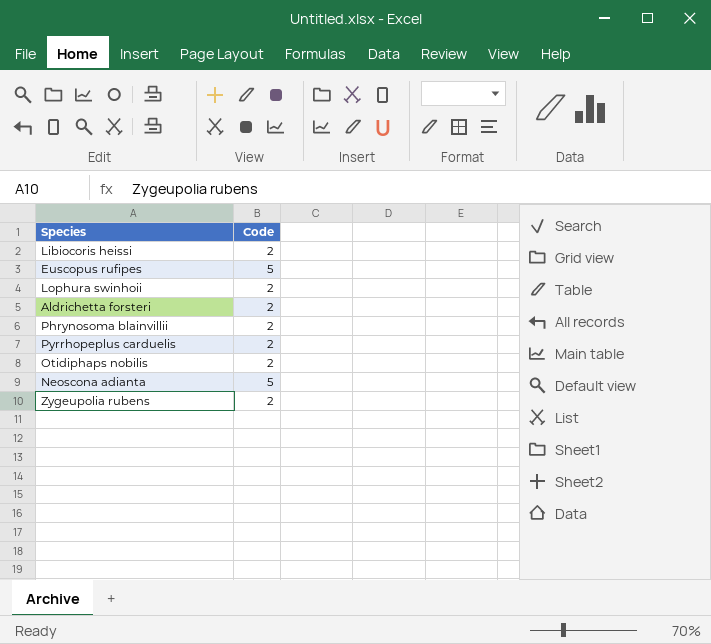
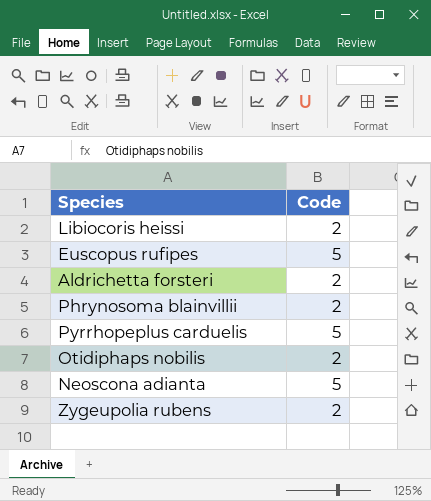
row Lophura swinhoii: 2 -> none
Pyrrhopeplus carduelis | Code: 2 -> 5

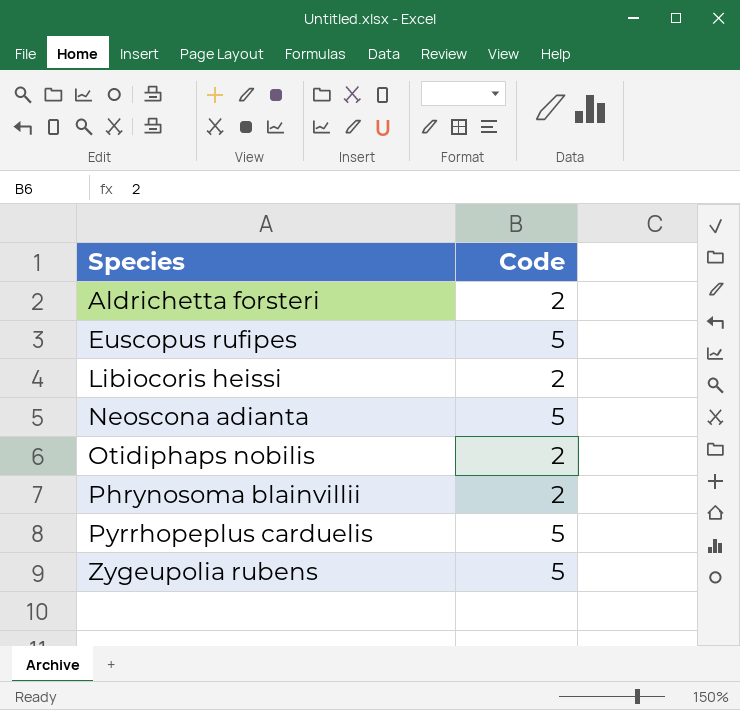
row order: none -> Species ascending
Zygeupolia rubens | Code: 2 -> 5

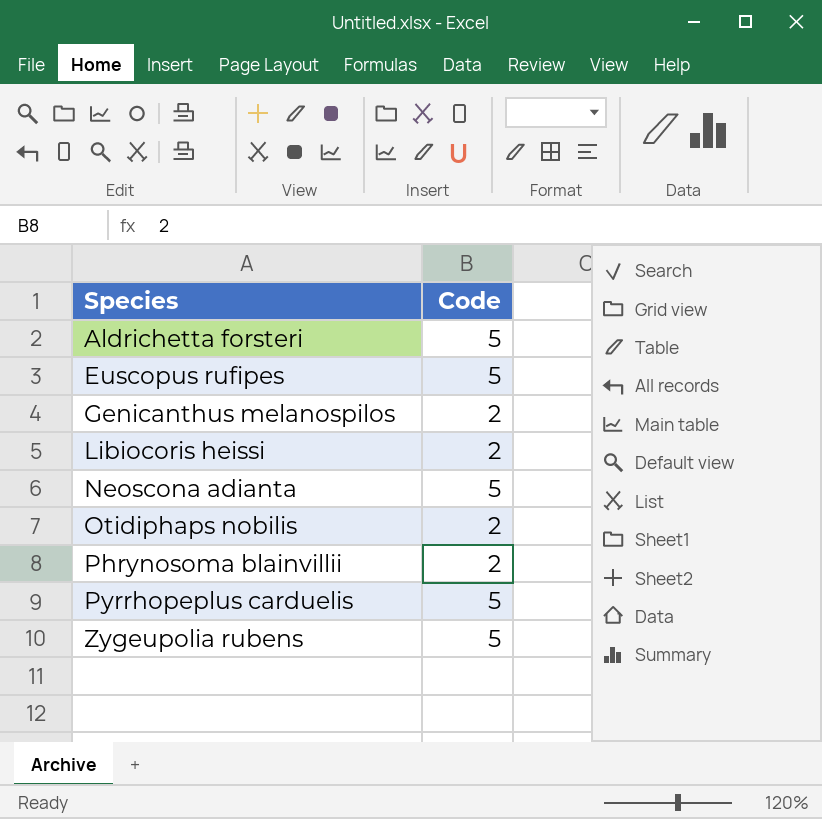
Aldrichetta forsteri | Code: 2 -> 5
row Genicanthus melanospilos: none -> 2

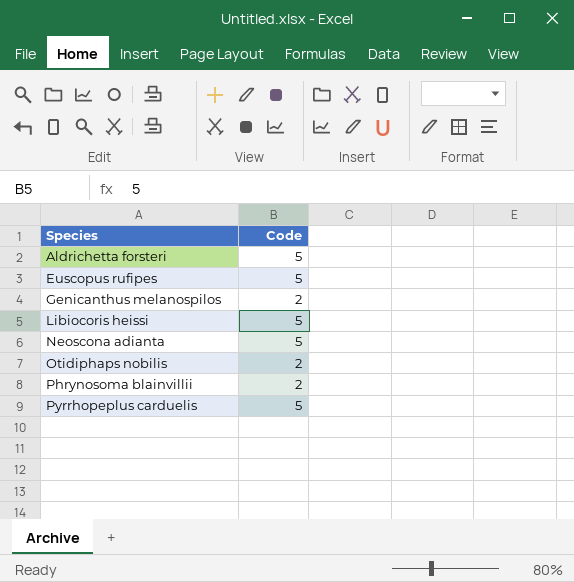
row Zygeupolia rubens: 5 -> none
Libiocoris heissi | Code: 2 -> 5

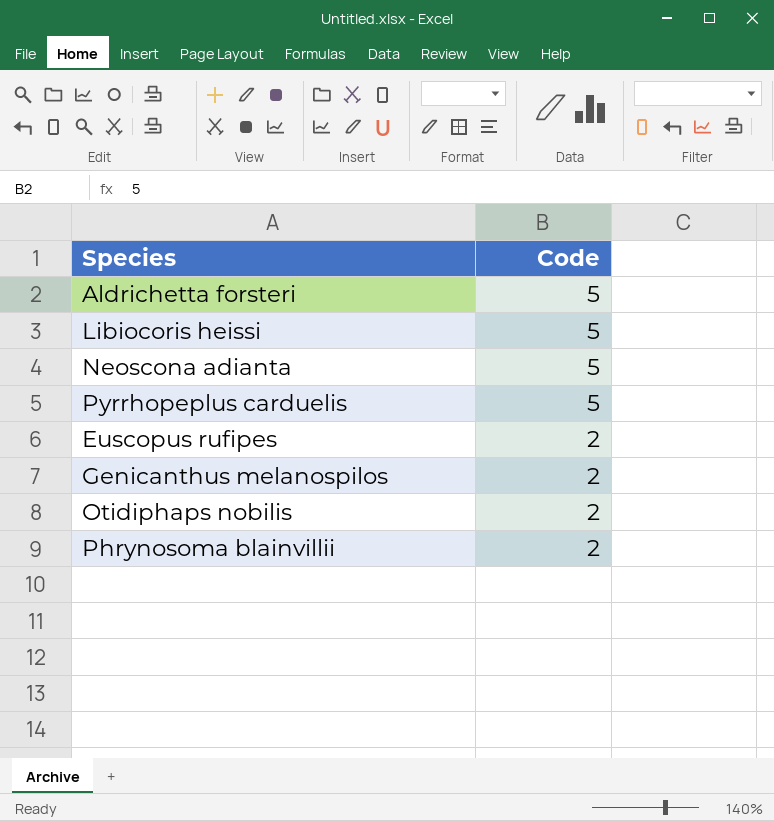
row order: Species ascending -> Code descending
Euscopus rufipes | Code: 5 -> 2

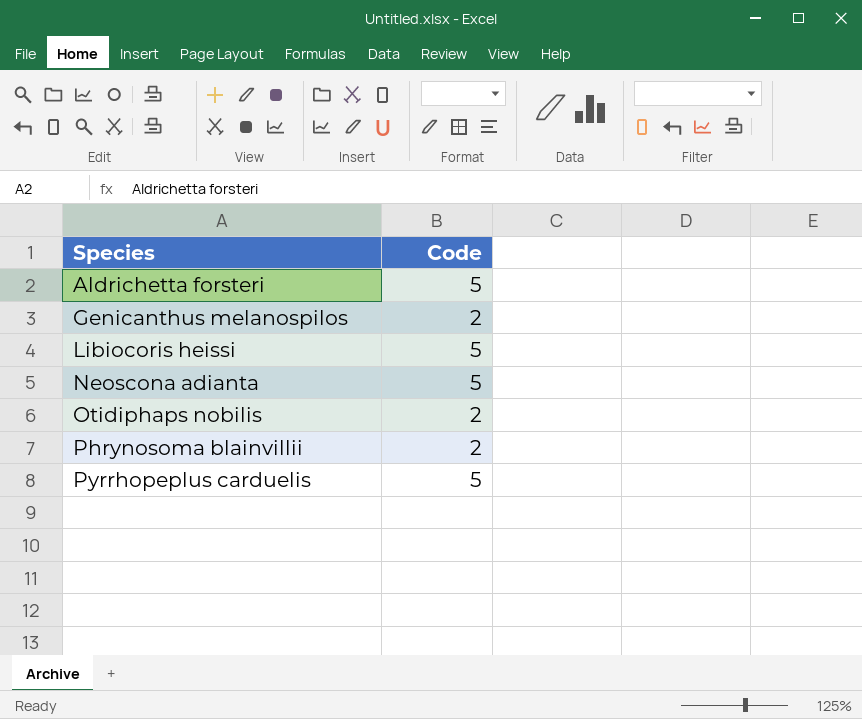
row order: Code descending -> Species ascending
row Euscopus rufipes: 2 -> none

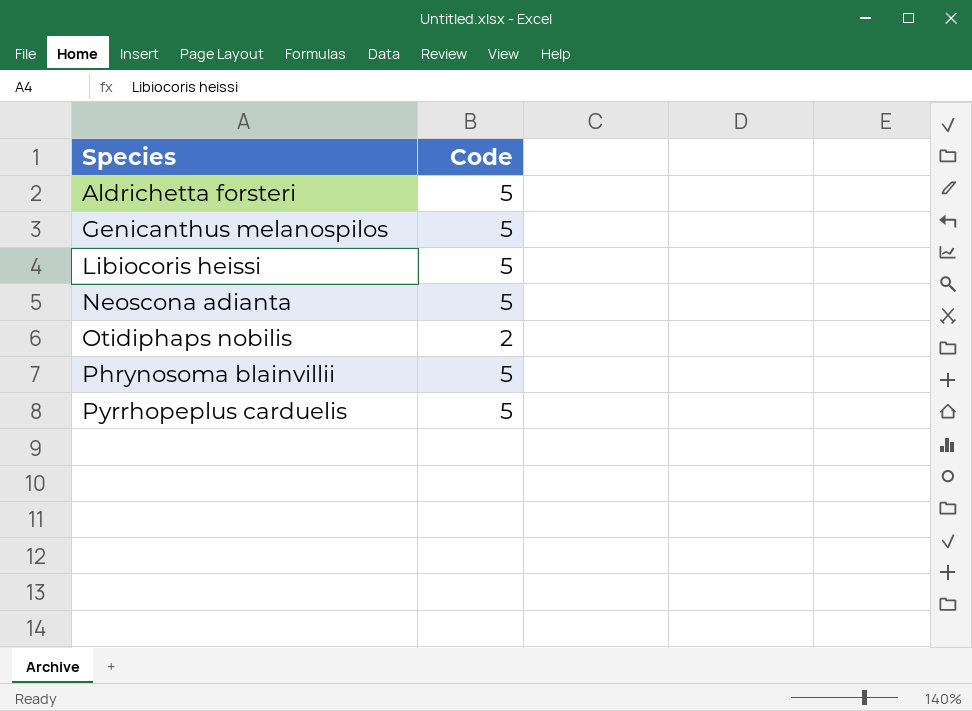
Genicanthus melanospilos | Code: 2 -> 5
Phrynosoma blainvillii | Code: 2 -> 5

